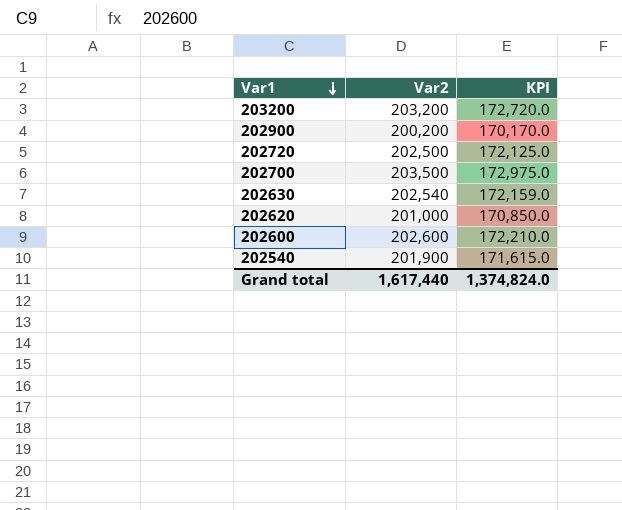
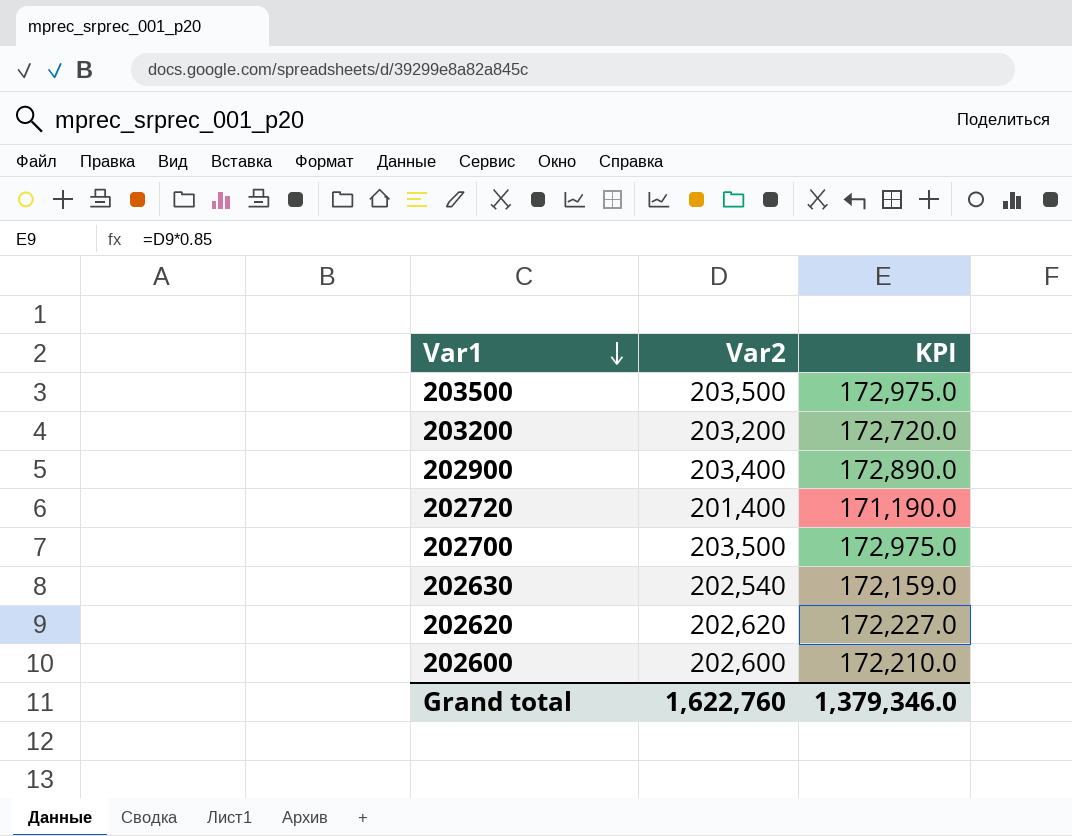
row 202540: 201,900 | 171,615.0 -> none
row 203500: none -> 203,500 | 172,975.0
202900 | Var2: 200,200 -> 203,400
202900 | KPI: 170,170.0 -> 172,890.0
202720 | Var2: 202,500 -> 201,400
202720 | KPI: 172,125.0 -> 171,190.0
202620 | Var2: 201,000 -> 202,620
202620 | KPI: 170,850.0 -> 172,227.0
Grand total | Var2: 1,617,440 -> 1,622,760
Grand total | KPI: 1,374,824.0 -> 1,379,346.0

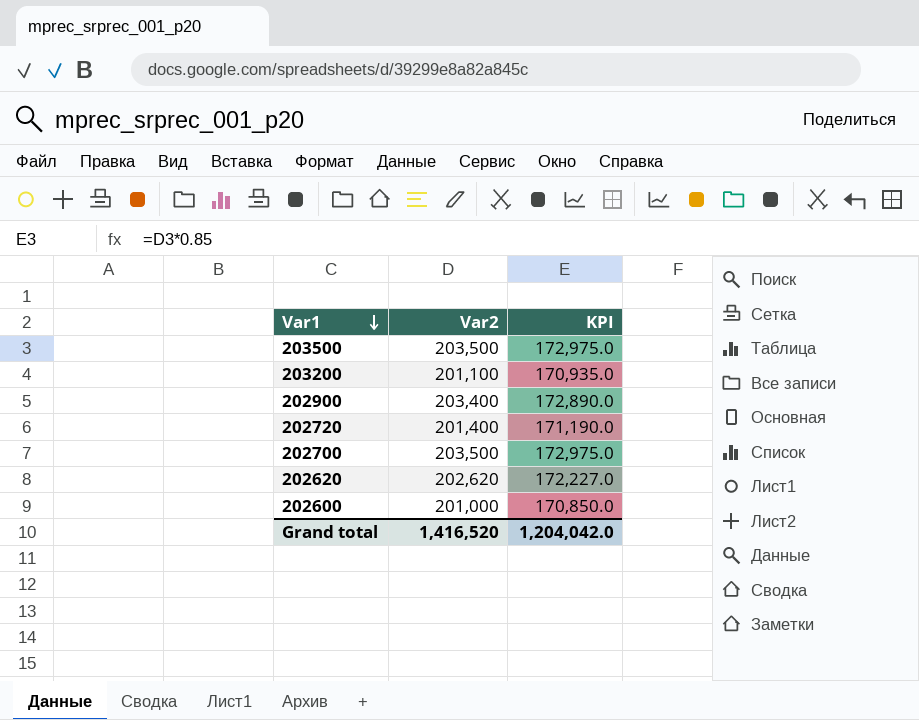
row 202630: 202,540 | 172,159.0 -> none
203200 | Var2: 203,200 -> 201,100
203200 | KPI: 172,720.0 -> 170,935.0
202600 | Var2: 202,600 -> 201,000
202600 | KPI: 172,210.0 -> 170,850.0
Grand total | Var2: 1,622,760 -> 1,416,520
Grand total | KPI: 1,379,346.0 -> 1,204,042.0

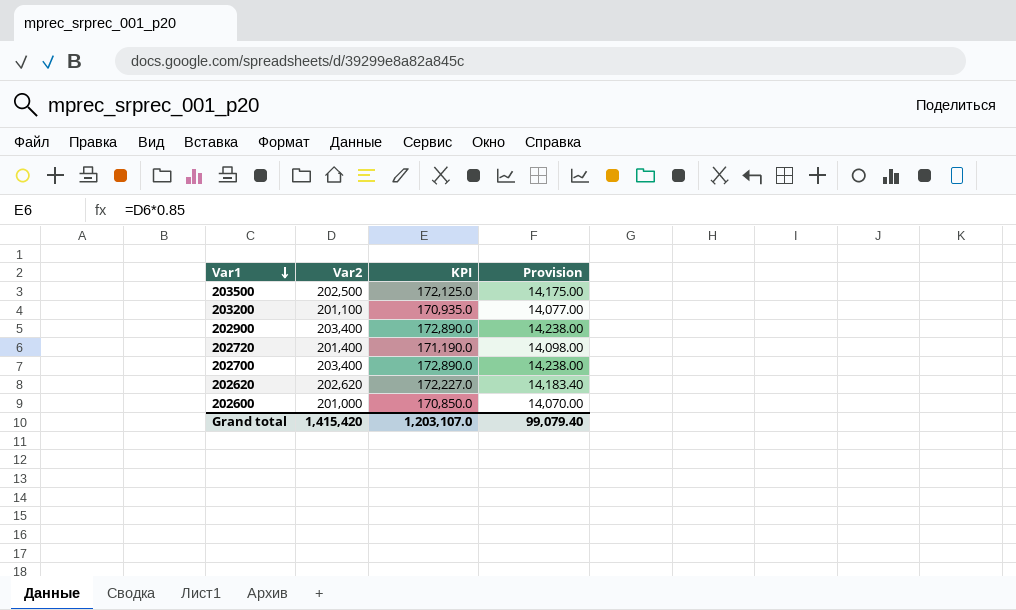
column Provision | formula: none -> [Var2] * 0.07
203500 | Var2: 203,500 -> 202,500
203500 | KPI: 172,975.0 -> 172,125.0
202700 | Var2: 203,500 -> 203,400
202700 | KPI: 172,975.0 -> 172,890.0
Grand total | Var2: 1,416,520 -> 1,415,420
Grand total | KPI: 1,204,042.0 -> 1,203,107.0

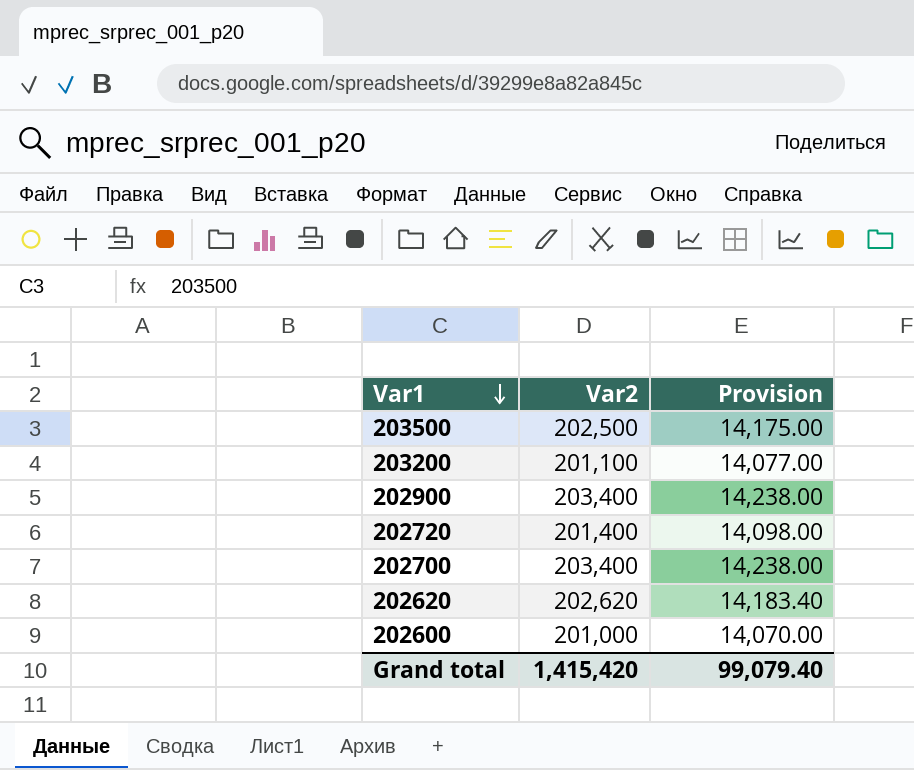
column KPI | formula: [Var2] * 0.85 -> none

